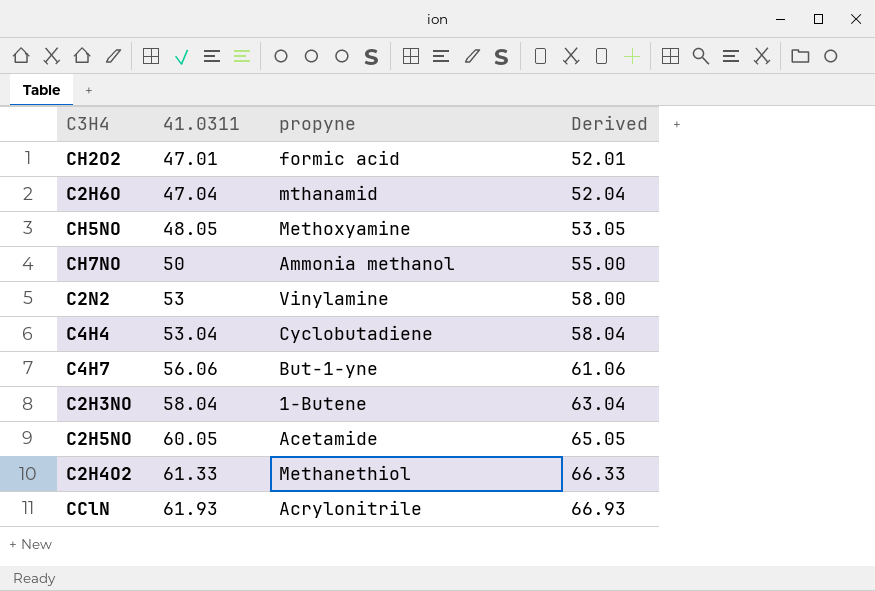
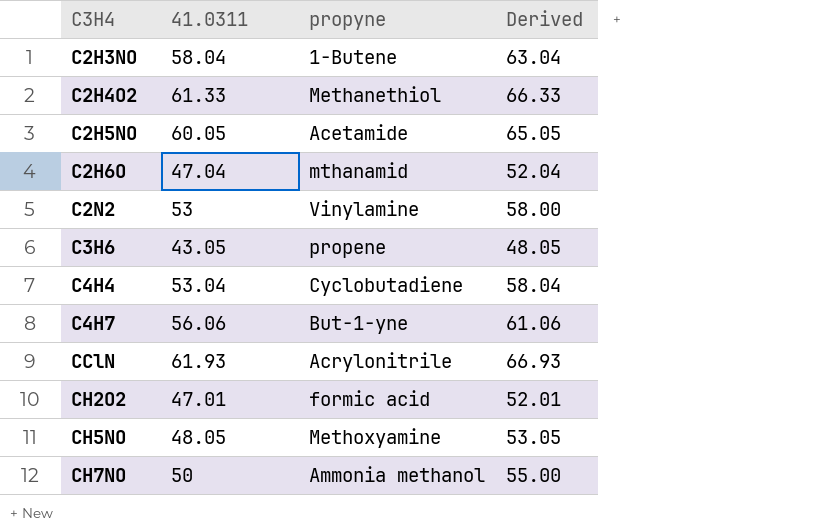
row order: 41.0311 ascending -> C3H4 ascending
row C3H6: none -> 43.05 | propene | 48.05

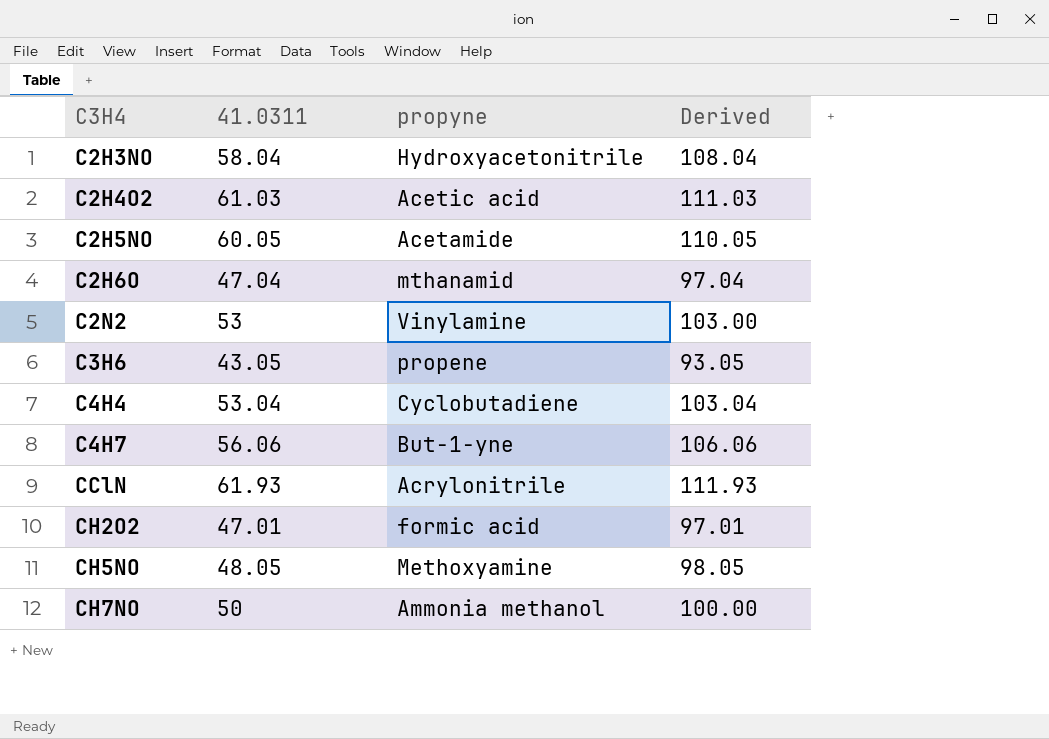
column Derived | formula: [41.0311] + 5 -> [41.0311] + 50
C2H3NO | propyne: 1-Butene -> Hydroxyacetonitrile
C2H4O2 | 41.0311: 61.33 -> 61.03
C2H4O2 | propyne: Methanethiol -> Acetic acid

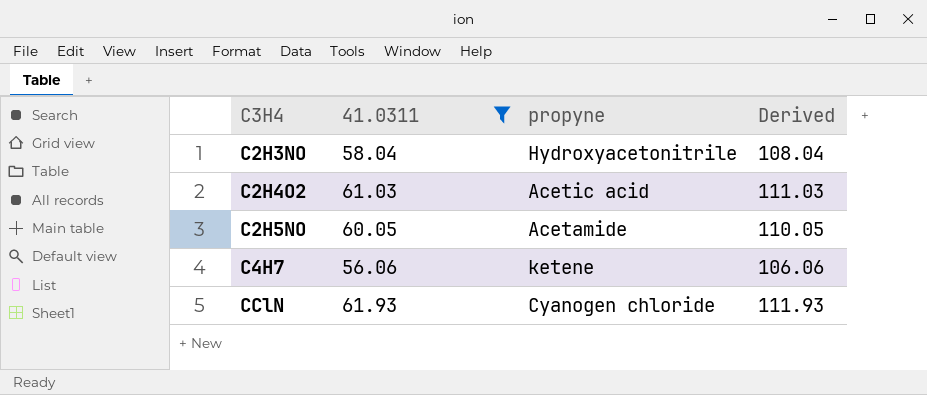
filter: none -> 41.0311 >= 56.06
C4H7 | propyne: But-1-yne -> ketene
CClN | propyne: Acrylonitrile -> Cyanogen chloride

